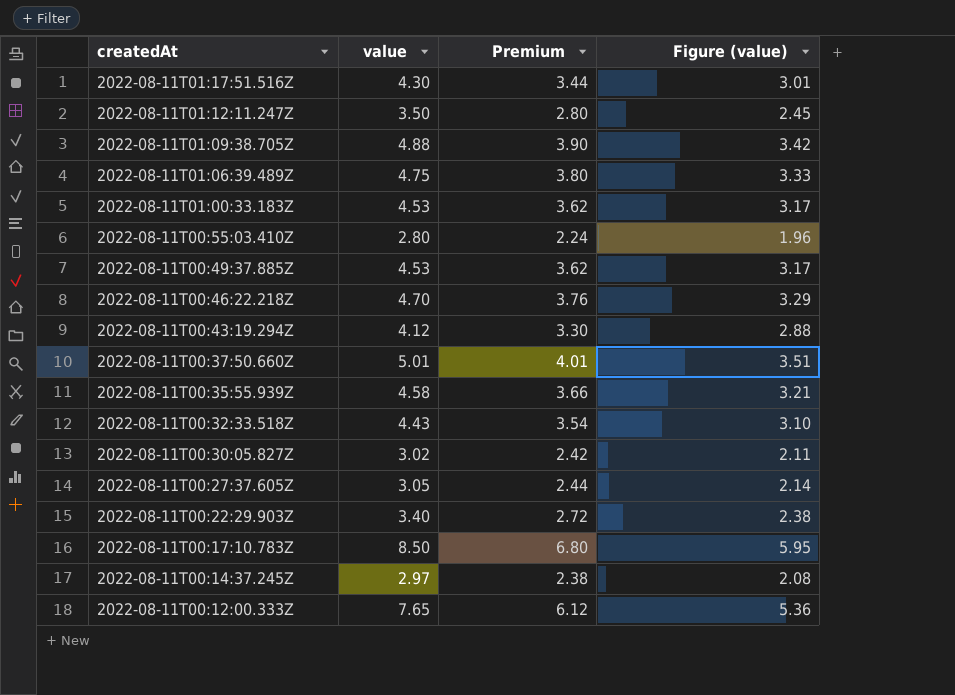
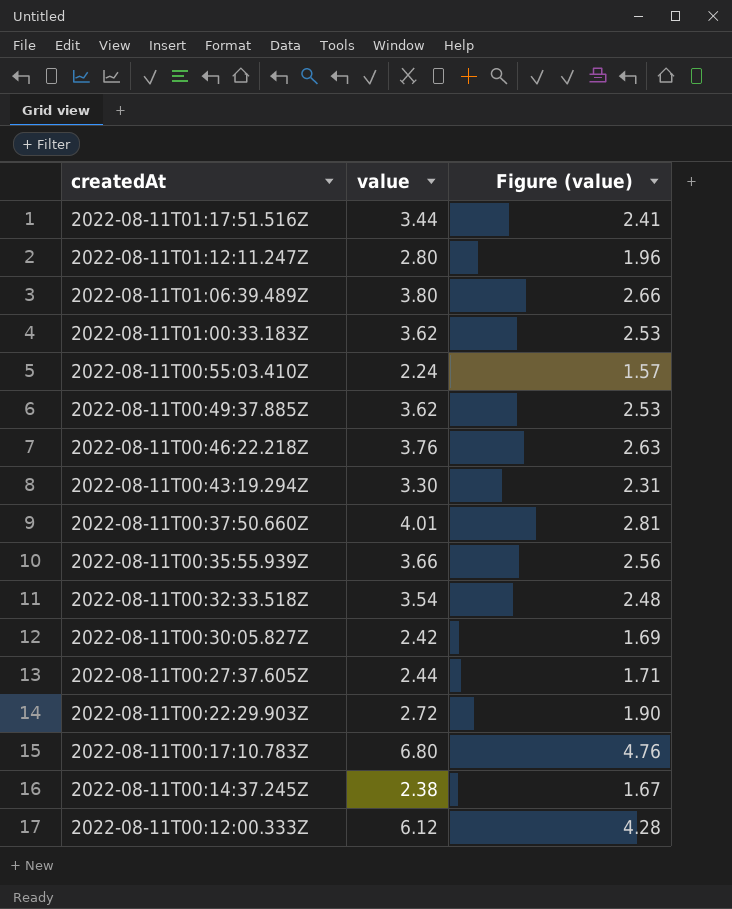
column Premium | formula: [value] * 0.8 -> none
row 2022-08-11T01:09:38.705Z: 4.88 | 3.90 | 3.42 -> none
2022-08-11T01:17:51.516Z | value: 4.30 -> 3.44
2022-08-11T01:17:51.516Z | Figure (value): 3.01 -> 2.41
2022-08-11T01:12:11.247Z | value: 3.50 -> 2.80
2022-08-11T01:12:11.247Z | Figure (value): 2.45 -> 1.96
2022-08-11T01:06:39.489Z | value: 4.75 -> 3.80
2022-08-11T01:06:39.489Z | Figure (value): 3.33 -> 2.66
2022-08-11T01:00:33.183Z | value: 4.53 -> 3.62
2022-08-11T01:00:33.183Z | Figure (value): 3.17 -> 2.53
2022-08-11T00:55:03.410Z | value: 2.80 -> 2.24
2022-08-11T00:55:03.410Z | Figure (value): 1.96 -> 1.57
2022-08-11T00:49:37.885Z | value: 4.53 -> 3.62
2022-08-11T00:49:37.885Z | Figure (value): 3.17 -> 2.53
2022-08-11T00:46:22.218Z | value: 4.70 -> 3.76
2022-08-11T00:46:22.218Z | Figure (value): 3.29 -> 2.63
2022-08-11T00:43:19.294Z | value: 4.12 -> 3.30
2022-08-11T00:43:19.294Z | Figure (value): 2.88 -> 2.31
2022-08-11T00:37:50.660Z | value: 5.01 -> 4.01
2022-08-11T00:37:50.660Z | Figure (value): 3.51 -> 2.81
2022-08-11T00:35:55.939Z | value: 4.58 -> 3.66
2022-08-11T00:35:55.939Z | Figure (value): 3.21 -> 2.56
2022-08-11T00:32:33.518Z | value: 4.43 -> 3.54
2022-08-11T00:32:33.518Z | Figure (value): 3.10 -> 2.48
2022-08-11T00:30:05.827Z | value: 3.02 -> 2.42
2022-08-11T00:30:05.827Z | Figure (value): 2.11 -> 1.69
2022-08-11T00:27:37.605Z | value: 3.05 -> 2.44
2022-08-11T00:27:37.605Z | Figure (value): 2.14 -> 1.71
2022-08-11T00:22:29.903Z | value: 3.40 -> 2.72
2022-08-11T00:22:29.903Z | Figure (value): 2.38 -> 1.90
2022-08-11T00:17:10.783Z | value: 8.50 -> 6.80
2022-08-11T00:17:10.783Z | Figure (value): 5.95 -> 4.76
2022-08-11T00:14:37.245Z | value: 2.97 -> 2.38
2022-08-11T00:14:37.245Z | Figure (value): 2.08 -> 1.67
2022-08-11T00:12:00.333Z | value: 7.65 -> 6.12
2022-08-11T00:12:00.333Z | Figure (value): 5.36 -> 4.28

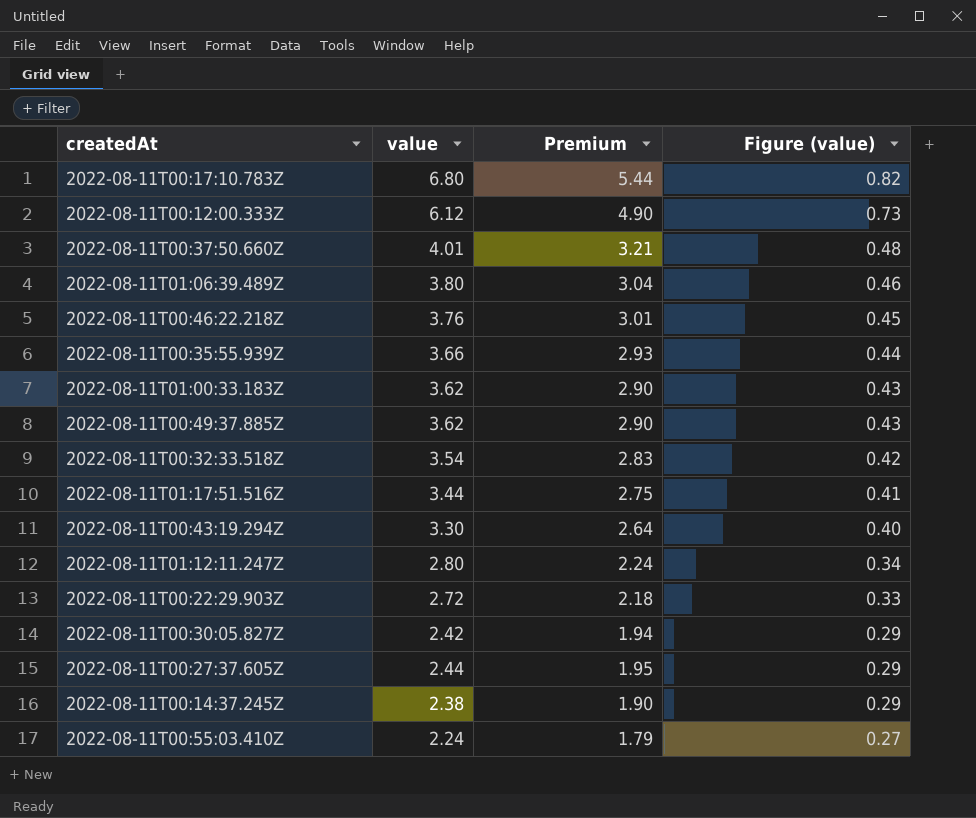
row order: createdAt descending -> Figure (value) descending
column Premium | formula: none -> [value] * 0.8
column Figure (value) | formula: [value] * 0.7 -> [value] * 0.12

